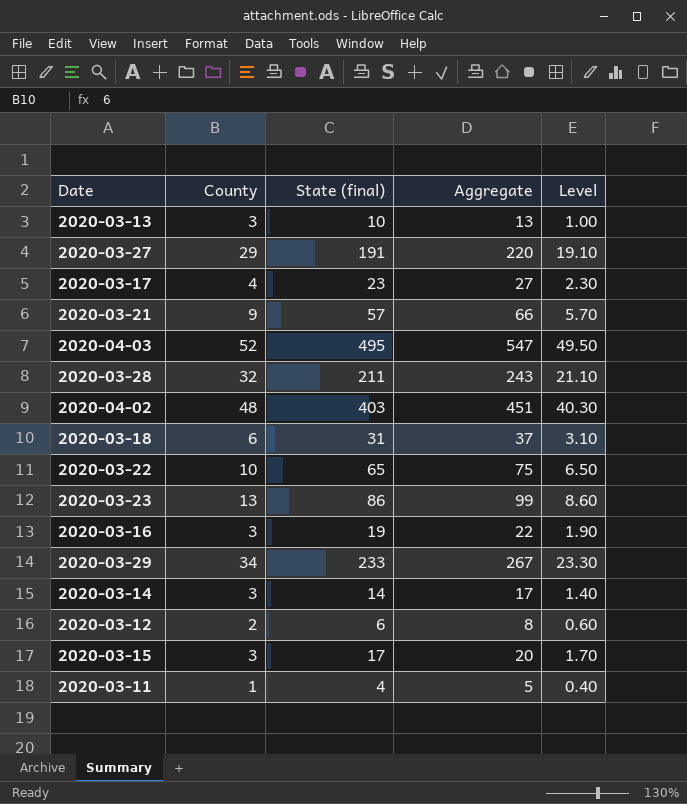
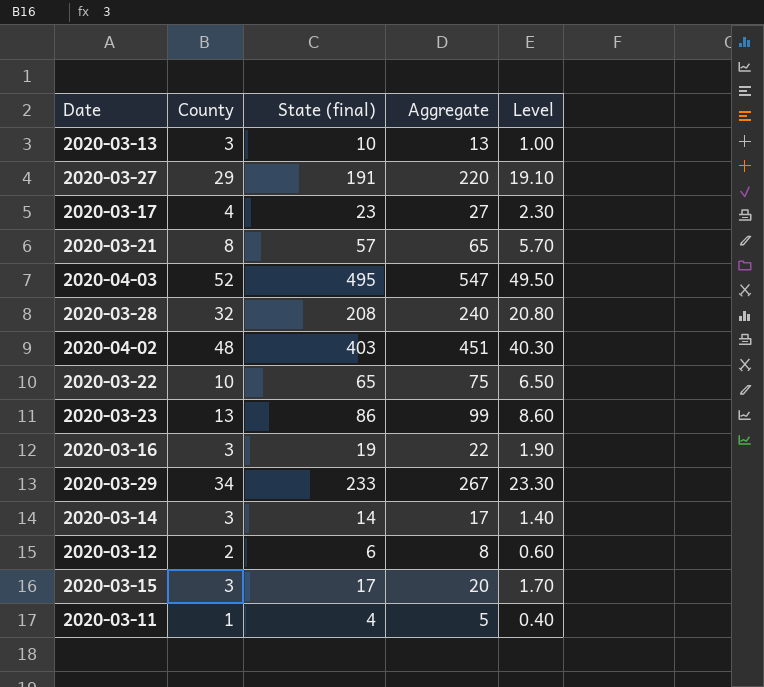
row 2020-03-18: 6 | 31 | 37 | 3.10 -> none
2020-03-21 | County: 9 -> 8
2020-03-21 | Aggregate: 66 -> 65
2020-03-28 | State (final): 211 -> 208
2020-03-28 | Aggregate: 243 -> 240
2020-03-28 | Level: 21.10 -> 20.80

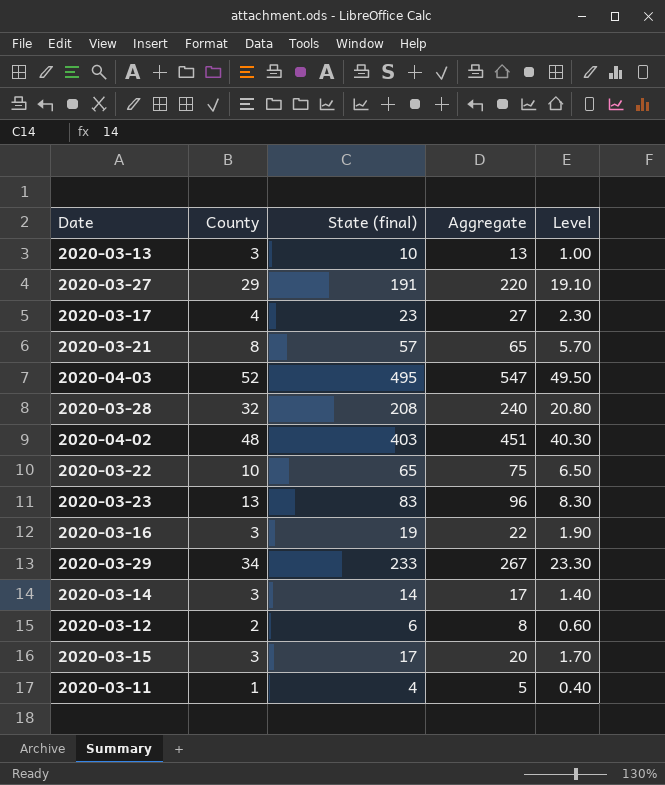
2020-03-23 | State (final): 86 -> 83
2020-03-23 | Aggregate: 99 -> 96
2020-03-23 | Level: 8.60 -> 8.30

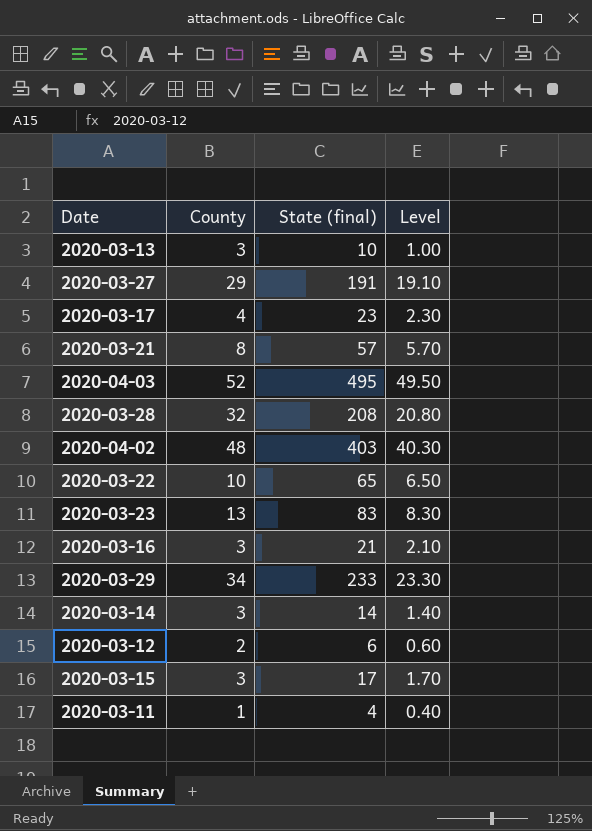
column Aggregate | formula: [County] + [State (final)] -> none
2020-03-16 | State (final): 19 -> 21
2020-03-16 | Level: 1.90 -> 2.10

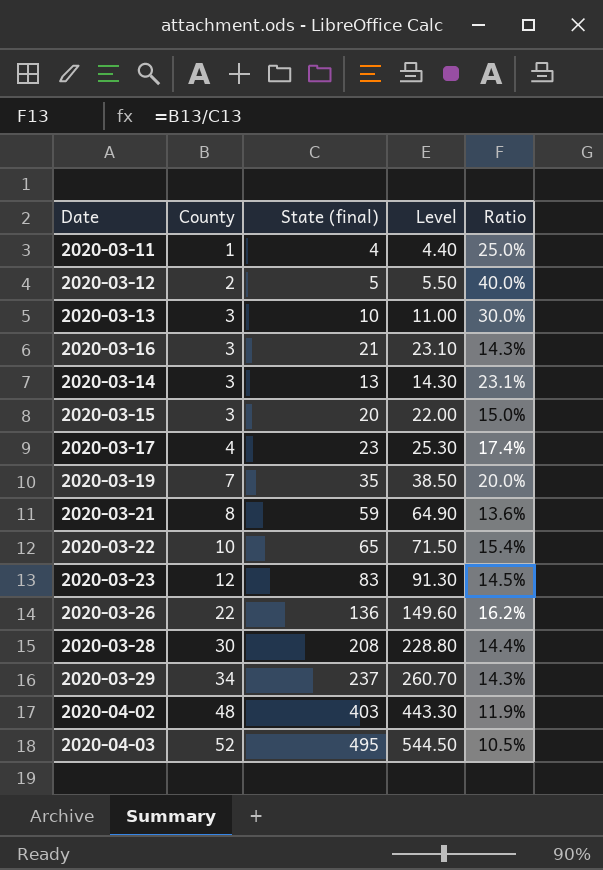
row order: none -> County ascending
column Level | formula: [State (final)] * 0.1 -> [State (final)] * 1.1
column Ratio | formula: none -> [County] / [State (final)]
row 2020-03-27: 29 | 191 | 19.10 -> none
2020-03-12 | State (final): 6 -> 5
2020-03-14 | State (final): 14 -> 13
2020-03-15 | State (final): 17 -> 20
row 2020-03-19: none -> 7 | 35 | 38.50 | 20.0%
2020-03-21 | State (final): 57 -> 59
2020-03-23 | County: 13 -> 12
row 2020-03-26: none -> 22 | 136 | 149.60 | 16.2%
2020-03-28 | County: 32 -> 30
2020-03-29 | State (final): 233 -> 237

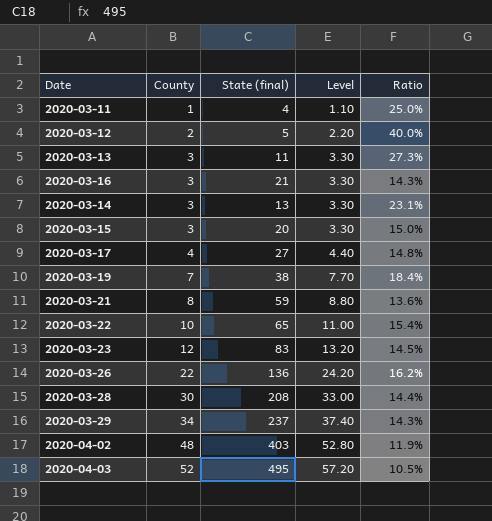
column Level | formula: [State (final)] * 1.1 -> [County] * 1.1
2020-03-13 | State (final): 10 -> 11
2020-03-13 | Ratio: 30.0% -> 27.3%
2020-03-17 | State (final): 23 -> 27
2020-03-17 | Ratio: 17.4% -> 14.8%
2020-03-19 | State (final): 35 -> 38
2020-03-19 | Ratio: 20.0% -> 18.4%

